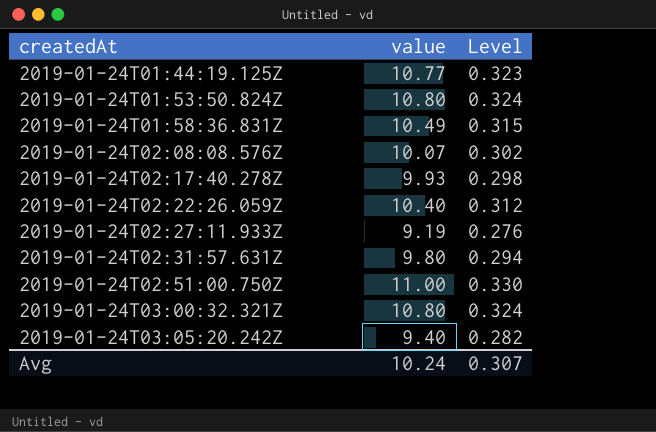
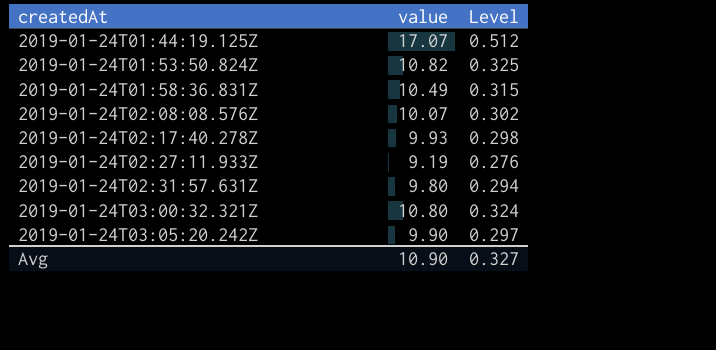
row 2019-01-24T02:22:26.059Z: 10.40 | 0.312 -> none
row 2019-01-24T02:51:00.750Z: 11.00 | 0.330 -> none
2019-01-24T01:44:19.125Z | value: 10.77 -> 17.07
2019-01-24T01:44:19.125Z | Level: 0.323 -> 0.512
2019-01-24T01:53:50.824Z | value: 10.80 -> 10.82
2019-01-24T01:53:50.824Z | Level: 0.324 -> 0.325
2019-01-24T03:05:20.242Z | value: 9.40 -> 9.90
2019-01-24T03:05:20.242Z | Level: 0.282 -> 0.297
Avg | value: 10.24 -> 10.90
Avg | Level: 0.307 -> 0.327

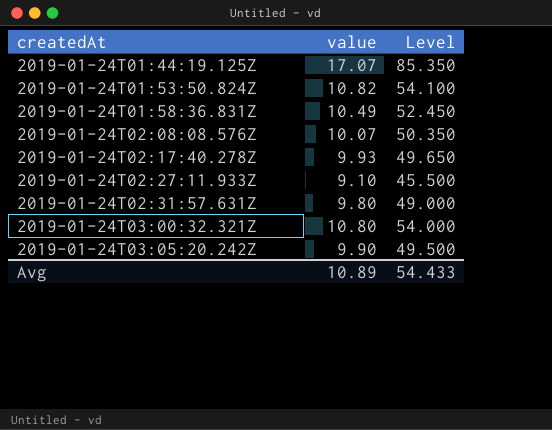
column Level | formula: [value] * 0.03 -> [value] * 5
2019-01-24T02:27:11.933Z | value: 9.19 -> 9.10
Avg | value: 10.90 -> 10.89
Avg | Level: 0.327 -> 54.433

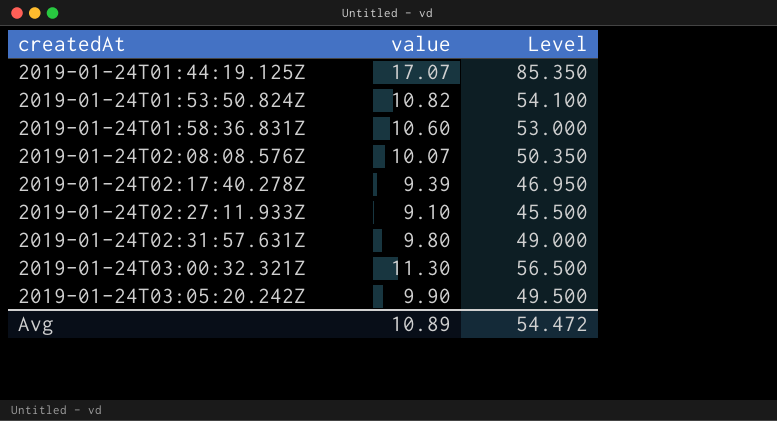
2019-01-24T01:58:36.831Z | value: 10.49 -> 10.60
2019-01-24T01:58:36.831Z | Level: 52.450 -> 53.000
2019-01-24T02:17:40.278Z | value: 9.93 -> 9.39
2019-01-24T02:17:40.278Z | Level: 49.650 -> 46.950
2019-01-24T03:00:32.321Z | value: 10.80 -> 11.30
2019-01-24T03:00:32.321Z | Level: 54.000 -> 56.500
Avg | Level: 54.433 -> 54.472

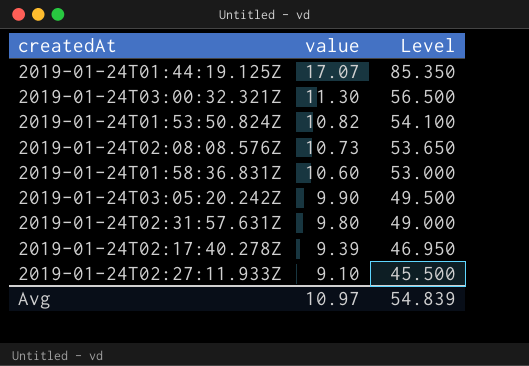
row order: createdAt ascending -> value descending
2019-01-24T02:08:08.576Z | value: 10.07 -> 10.73
2019-01-24T02:08:08.576Z | Level: 50.350 -> 53.650
Avg | value: 10.89 -> 10.97
Avg | Level: 54.472 -> 54.839

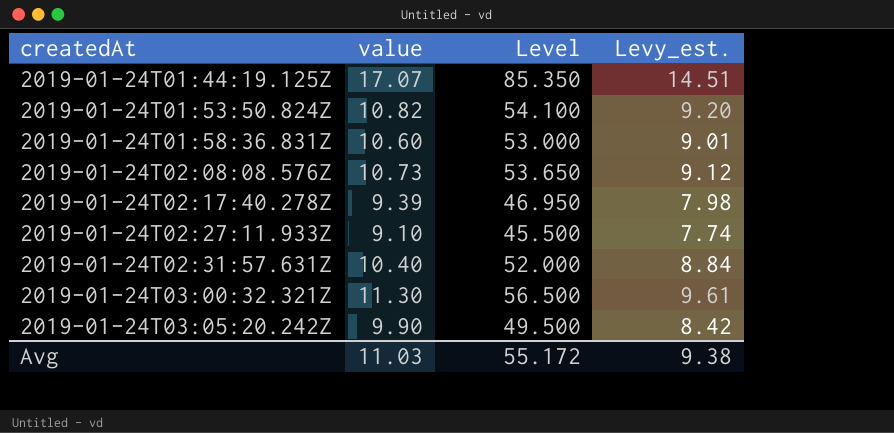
row order: value descending -> createdAt ascending
column Levy_est. | formula: none -> [value] * 0.85
2019-01-24T02:31:57.631Z | value: 9.80 -> 10.40
2019-01-24T02:31:57.631Z | Level: 49.000 -> 52.000
Avg | value: 10.97 -> 11.03
Avg | Level: 54.839 -> 55.172

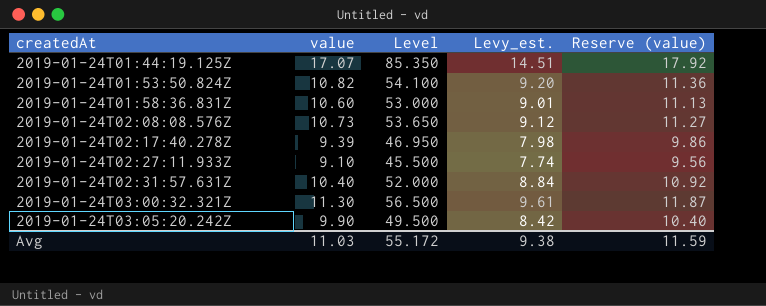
column Reserve (value) | formula: none -> [value] * 1.05

